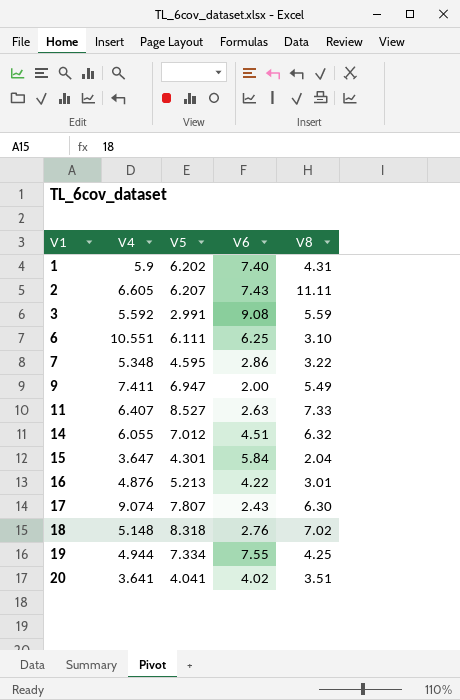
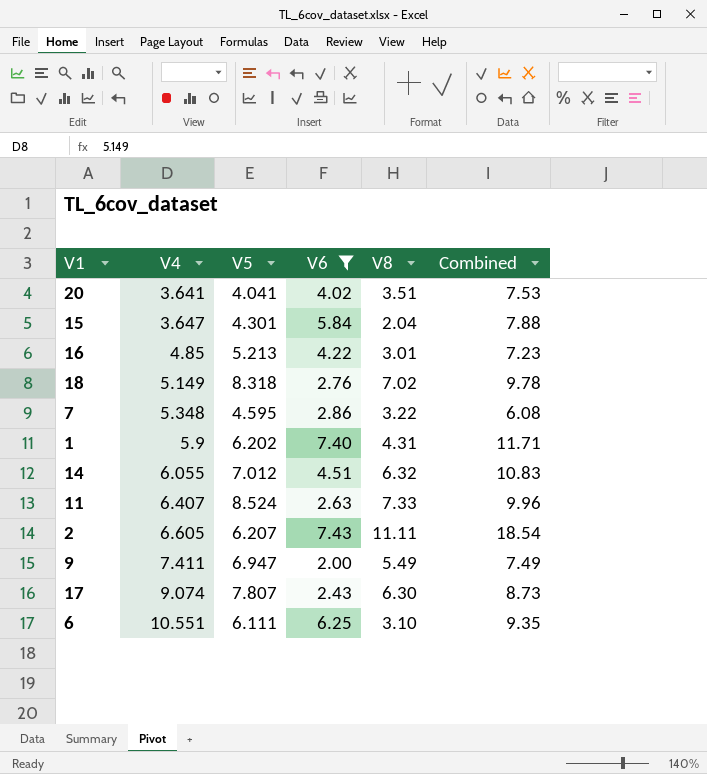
filter: none -> V6 <= 7.43
row order: V1 ascending -> V4 ascending
column Combined | formula: none -> [V6] + [V8]
16 | V4: 4.876 -> 4.85
18 | V4: 5.148 -> 5.149
11 | V5: 8.527 -> 8.524

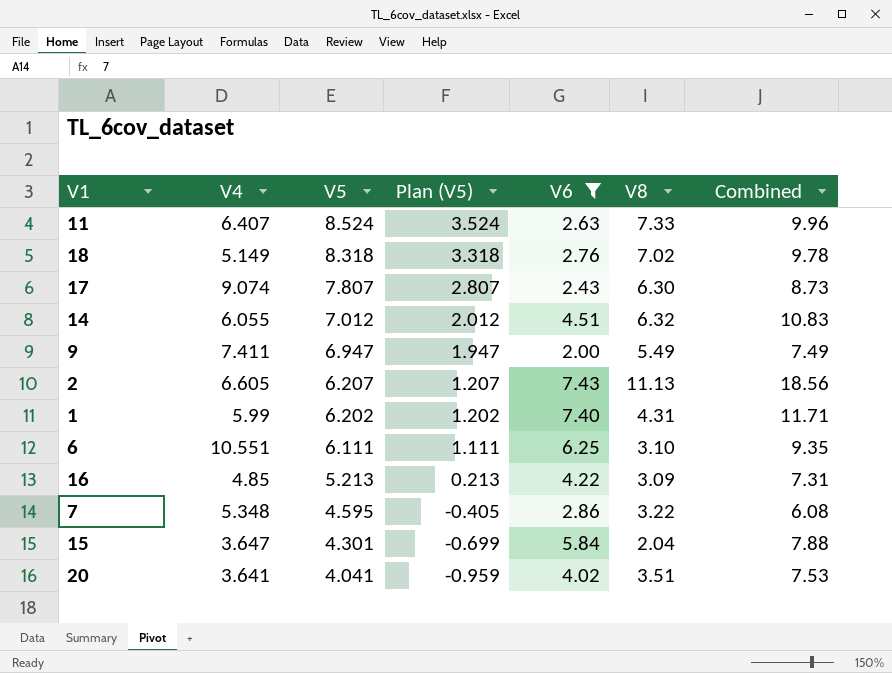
row order: V4 ascending -> V5 descending
column Plan (V5) | formula: none -> [V5] - 5
2 | V8: 11.11 -> 11.13
2 | Combined: 18.54 -> 18.56
1 | V4: 5.9 -> 5.99
16 | V8: 3.01 -> 3.09
16 | Combined: 7.23 -> 7.31

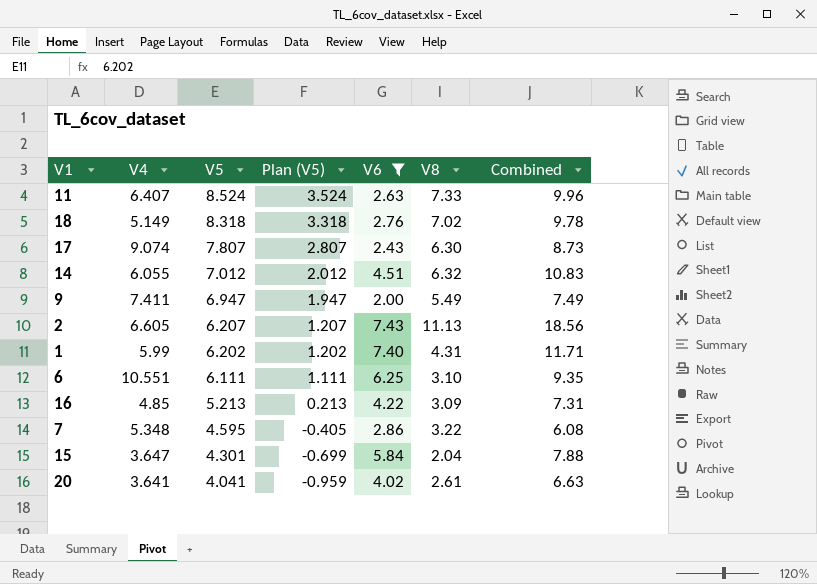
20 | V8: 3.51 -> 2.61
20 | Combined: 7.53 -> 6.63

